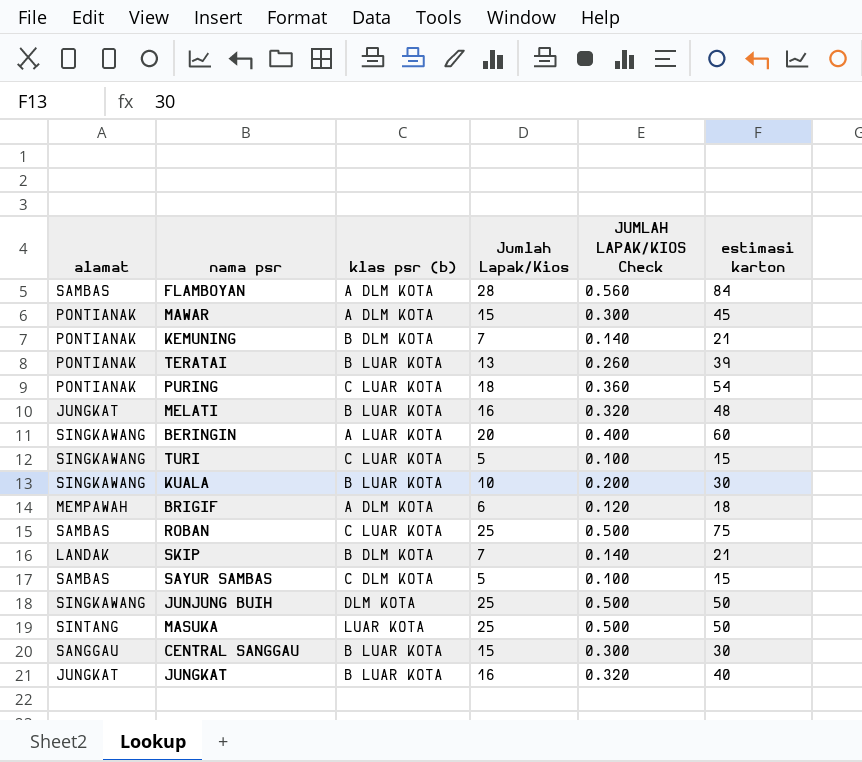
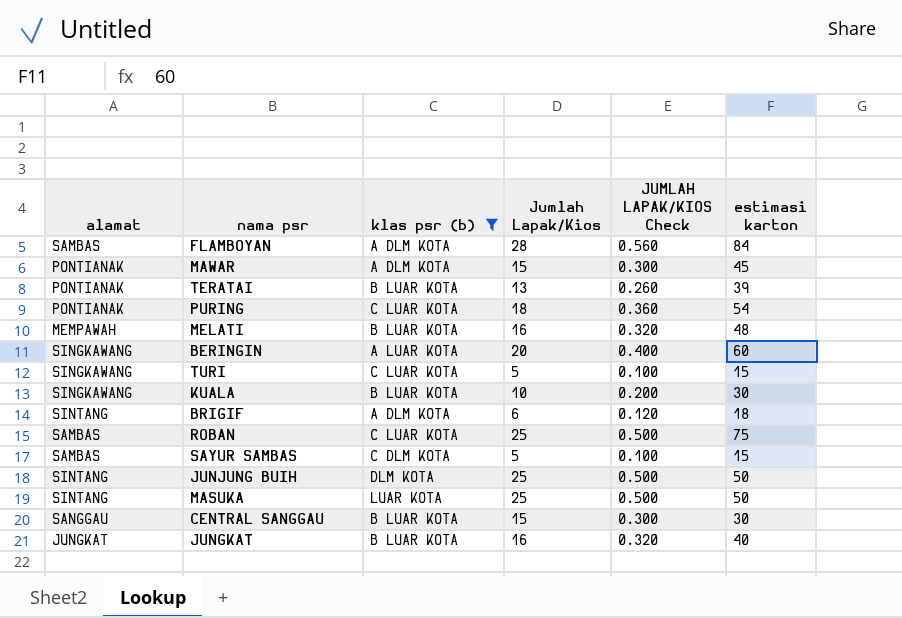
filter: none -> klas psr (b) != B DLM KOTA
MELATI | alamat: JUNGKAT -> MEMPAWAH
BRIGIF | alamat: MEMPAWAH -> SINTANG
JUNJUNG BUIH | alamat: SINGKAWANG -> SINTANG

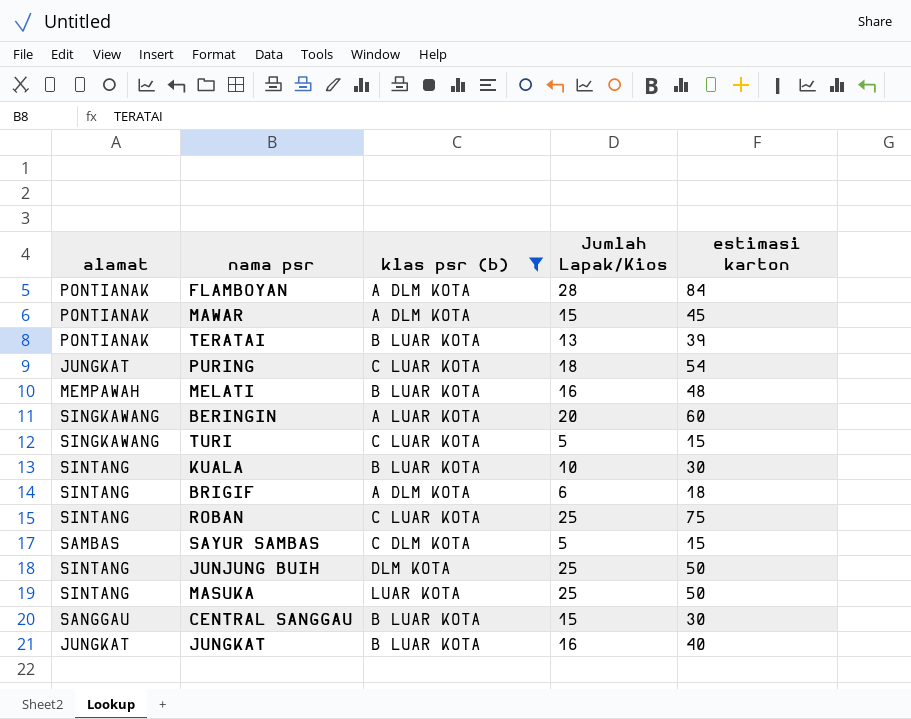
column JUMLAH LAPAK/KIOS Check | formula: [Jumlah Lapak/Kios] * 0.02 -> none
FLAMBOYAN | alamat: SAMBAS -> PONTIANAK
PURING | alamat: PONTIANAK -> JUNGKAT
KUALA | alamat: SINGKAWANG -> SINTANG
ROBAN | alamat: SAMBAS -> SINTANG

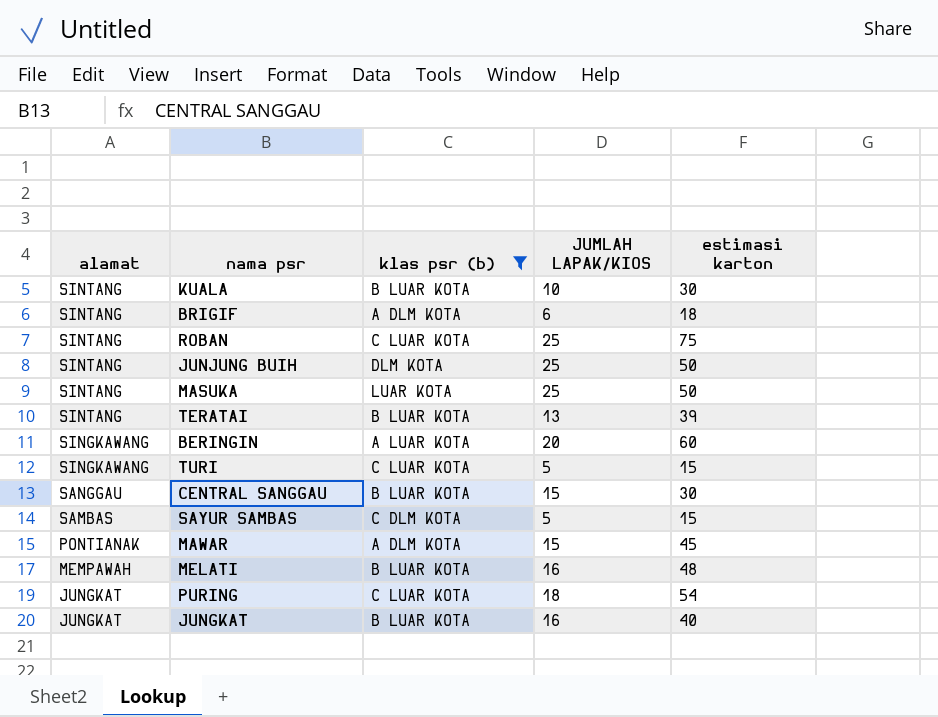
row order: none -> alamat descending
column name: Jumlah Lapak/Kios -> JUMLAH LAPAK/KIOS
row FLAMBOYAN: PONTIANAK | A DLM KOTA | 28 | 84 -> none
TERATAI | alamat: PONTIANAK -> SINTANG

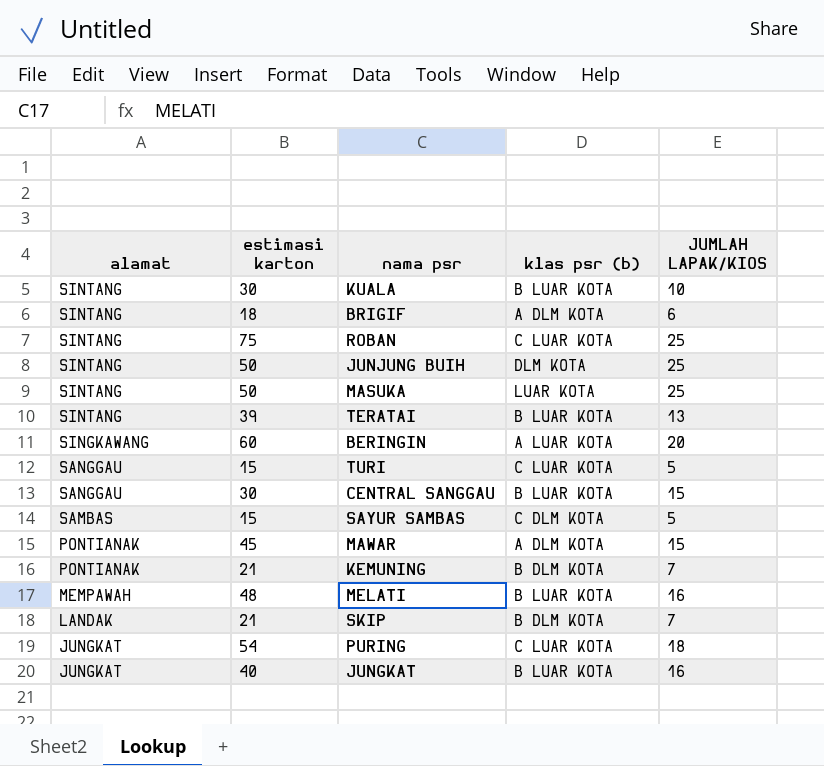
filter: klas psr (b) != B DLM KOTA -> none
column estimasi karton | position: 5 -> 2
TURI | alamat: SINGKAWANG -> SANGGAU

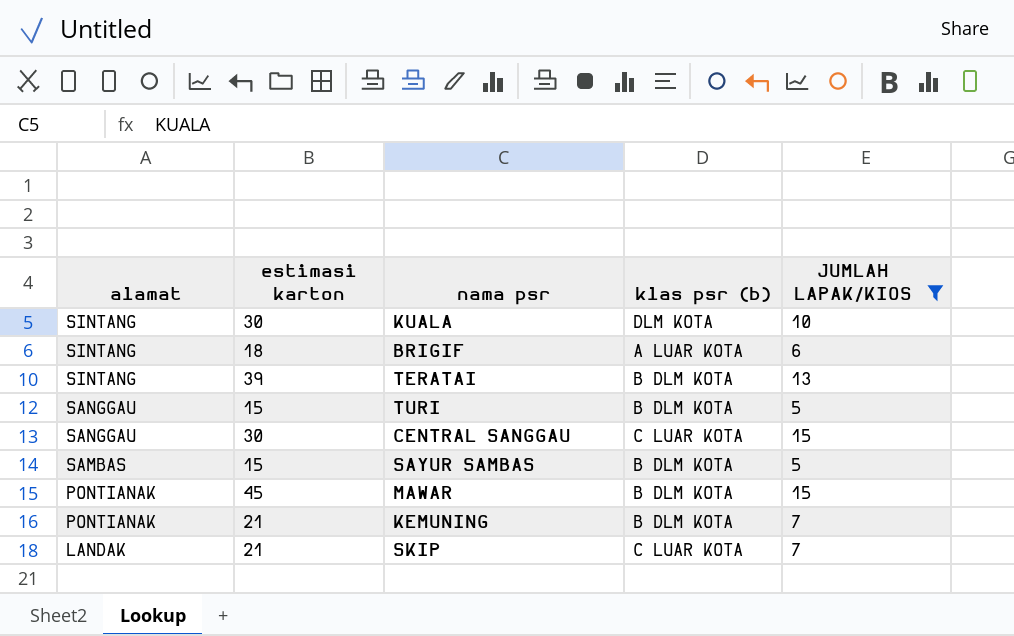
filter: none -> JUMLAH LAPAK/KIOS <= 15
KUALA | klas psr (b): B LUAR KOTA -> DLM KOTA
BRIGIF | klas psr (b): A DLM KOTA -> A LUAR KOTA
TERATAI | klas psr (b): B LUAR KOTA -> B DLM KOTA
TURI | klas psr (b): C LUAR KOTA -> B DLM KOTA
CENTRAL SANGGAU | klas psr (b): B LUAR KOTA -> C LUAR KOTA
SAYUR SAMBAS | klas psr (b): C DLM KOTA -> B DLM KOTA
MAWAR | klas psr (b): A DLM KOTA -> B DLM KOTA
SKIP | klas psr (b): B DLM KOTA -> C LUAR KOTA

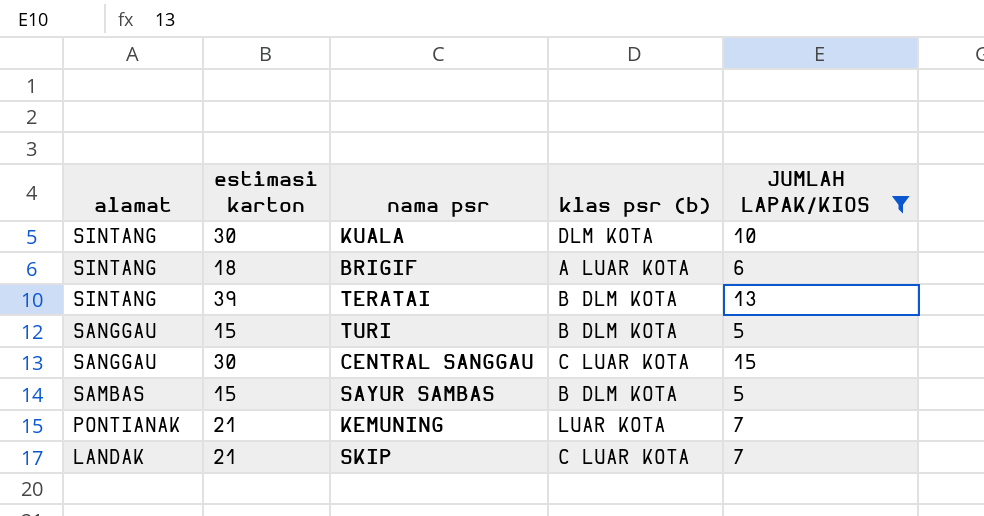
row MAWAR: PONTIANAK | 45 | B DLM KOTA | 15 -> none
KEMUNING | klas psr (b): B DLM KOTA -> LUAR KOTA

